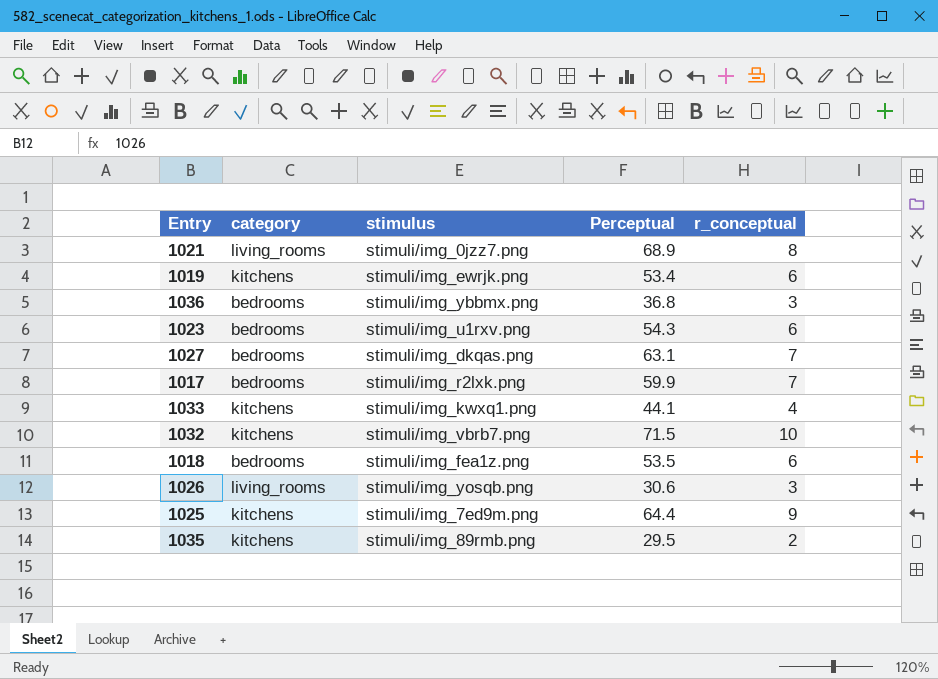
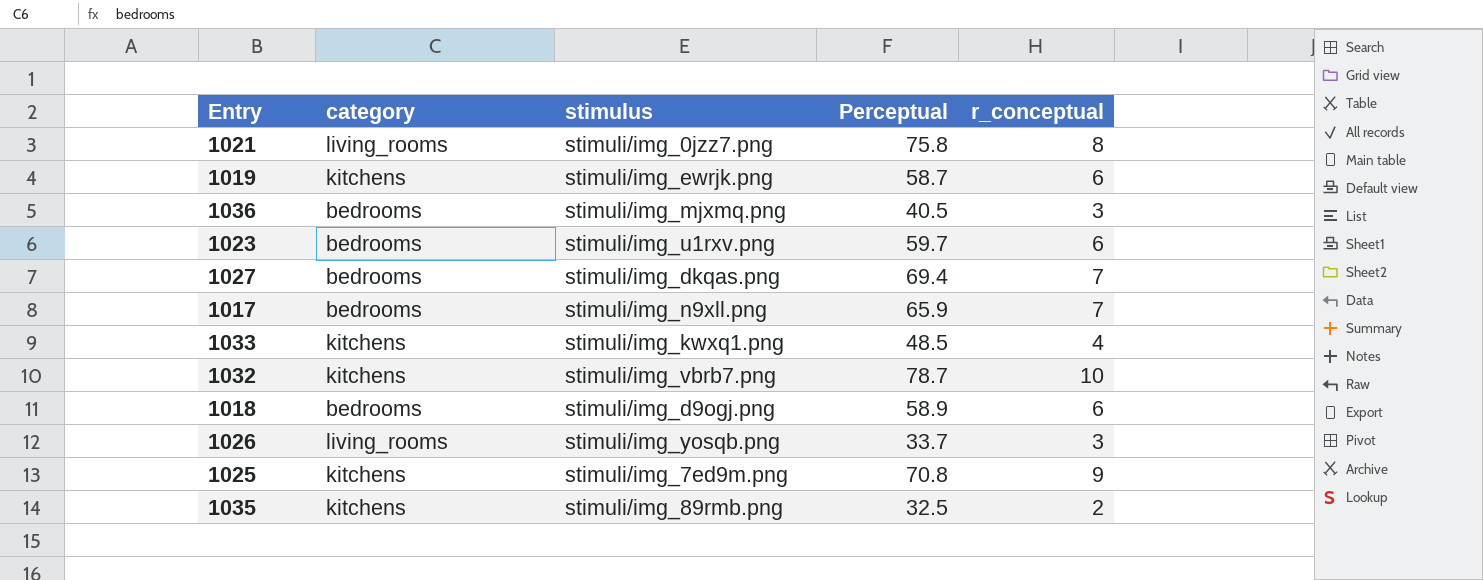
1021 | Perceptual: 68.9 -> 75.8
1019 | Perceptual: 53.4 -> 58.7
1036 | stimulus: stimuli/img_ybbmx.png -> stimuli/img_mjxmq.png
1036 | Perceptual: 36.8 -> 40.5
1023 | Perceptual: 54.3 -> 59.7
1027 | Perceptual: 63.1 -> 69.4
1017 | stimulus: stimuli/img_r2lxk.png -> stimuli/img_n9xll.png
1017 | Perceptual: 59.9 -> 65.9
1033 | Perceptual: 44.1 -> 48.5
1032 | Perceptual: 71.5 -> 78.7
1018 | stimulus: stimuli/img_fea1z.png -> stimuli/img_d9ogj.png
1018 | Perceptual: 53.5 -> 58.9
1026 | Perceptual: 30.6 -> 33.7
1025 | Perceptual: 64.4 -> 70.8
1035 | Perceptual: 29.5 -> 32.5

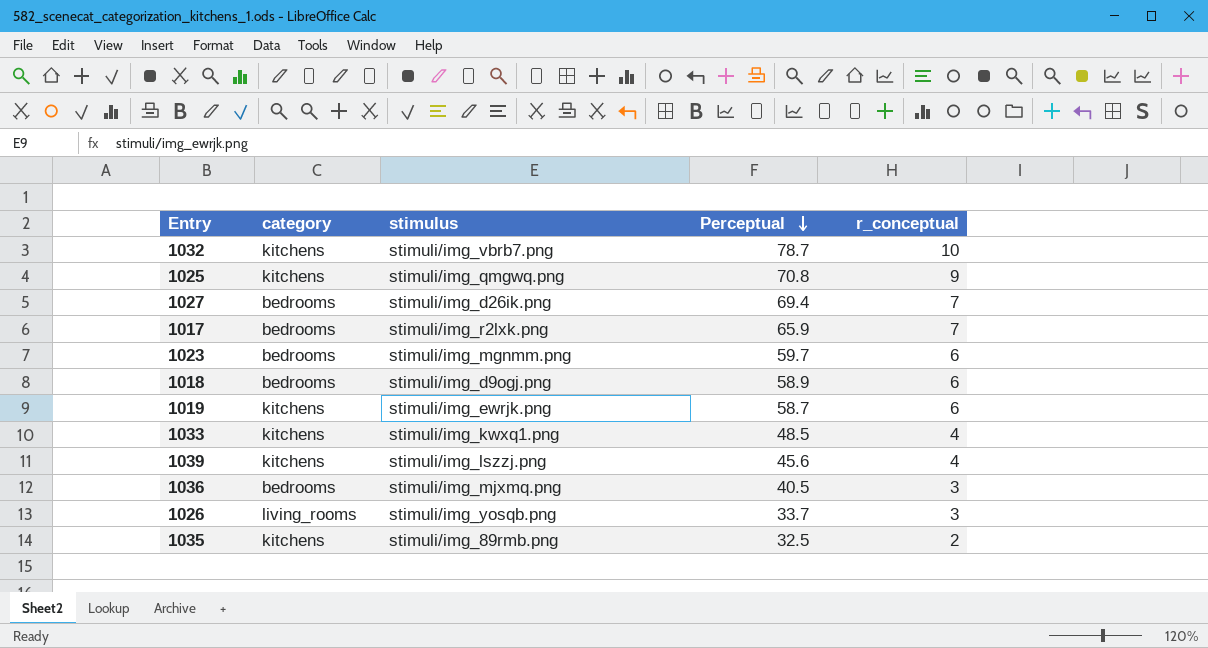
row order: none -> Perceptual descending
row 1021: living_rooms | stimuli/img_0jzz7.png | 75.8 | 8 -> none
1025 | stimulus: stimuli/img_7ed9m.png -> stimuli/img_qmgwq.png
1027 | stimulus: stimuli/img_dkqas.png -> stimuli/img_d26ik.png
1017 | stimulus: stimuli/img_n9xll.png -> stimuli/img_r2lxk.png
1023 | stimulus: stimuli/img_u1rxv.png -> stimuli/img_mgnmm.png
row 1039: none -> kitchens | stimuli/img_lszzj.png | 45.6 | 4

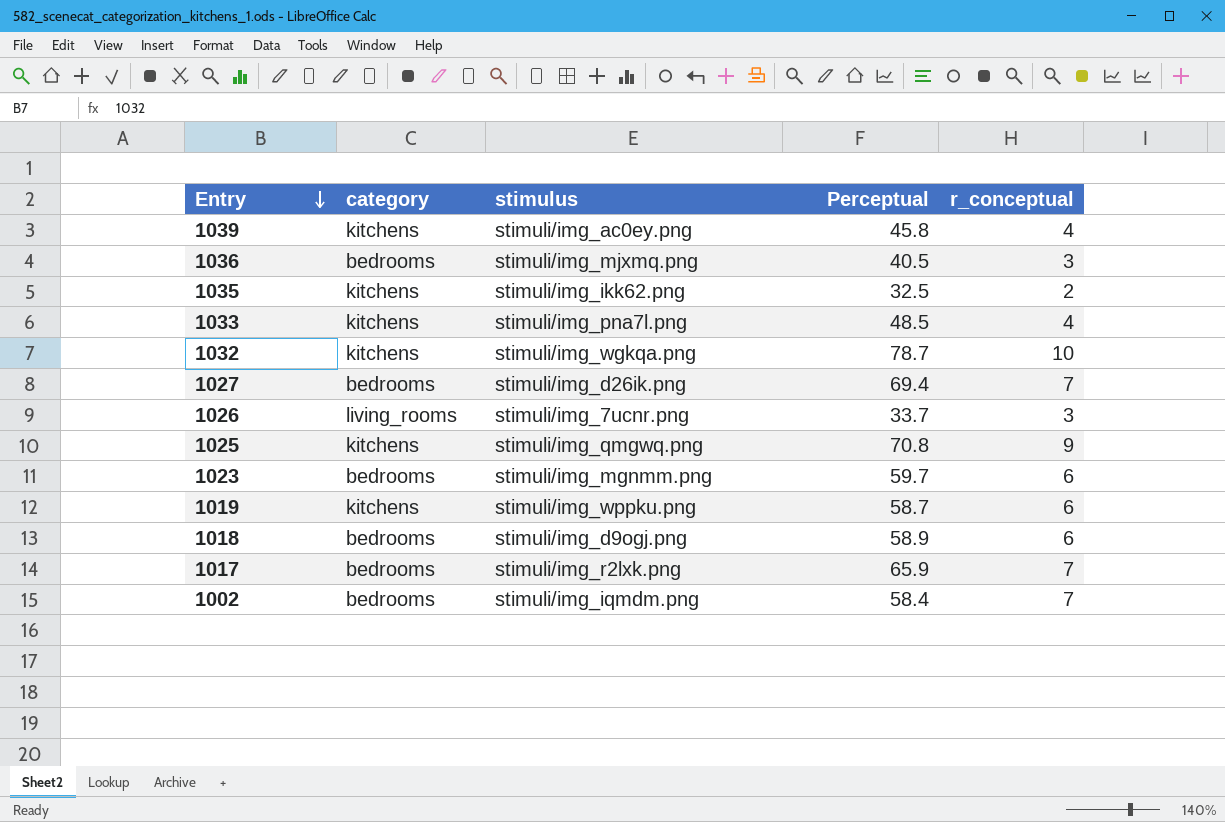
row order: Perceptual descending -> Entry descending
1039 | stimulus: stimuli/img_lszzj.png -> stimuli/img_ac0ey.png
1039 | Perceptual: 45.6 -> 45.8
1035 | stimulus: stimuli/img_89rmb.png -> stimuli/img_ikk62.png
1033 | stimulus: stimuli/img_kwxq1.png -> stimuli/img_pna7l.png
1032 | stimulus: stimuli/img_vbrb7.png -> stimuli/img_wgkqa.png
1026 | stimulus: stimuli/img_yosqb.png -> stimuli/img_7ucnr.png
1019 | stimulus: stimuli/img_ewrjk.png -> stimuli/img_wppku.png
row 1002: none -> bedrooms | stimuli/img_iqmdm.png | 58.4 | 7

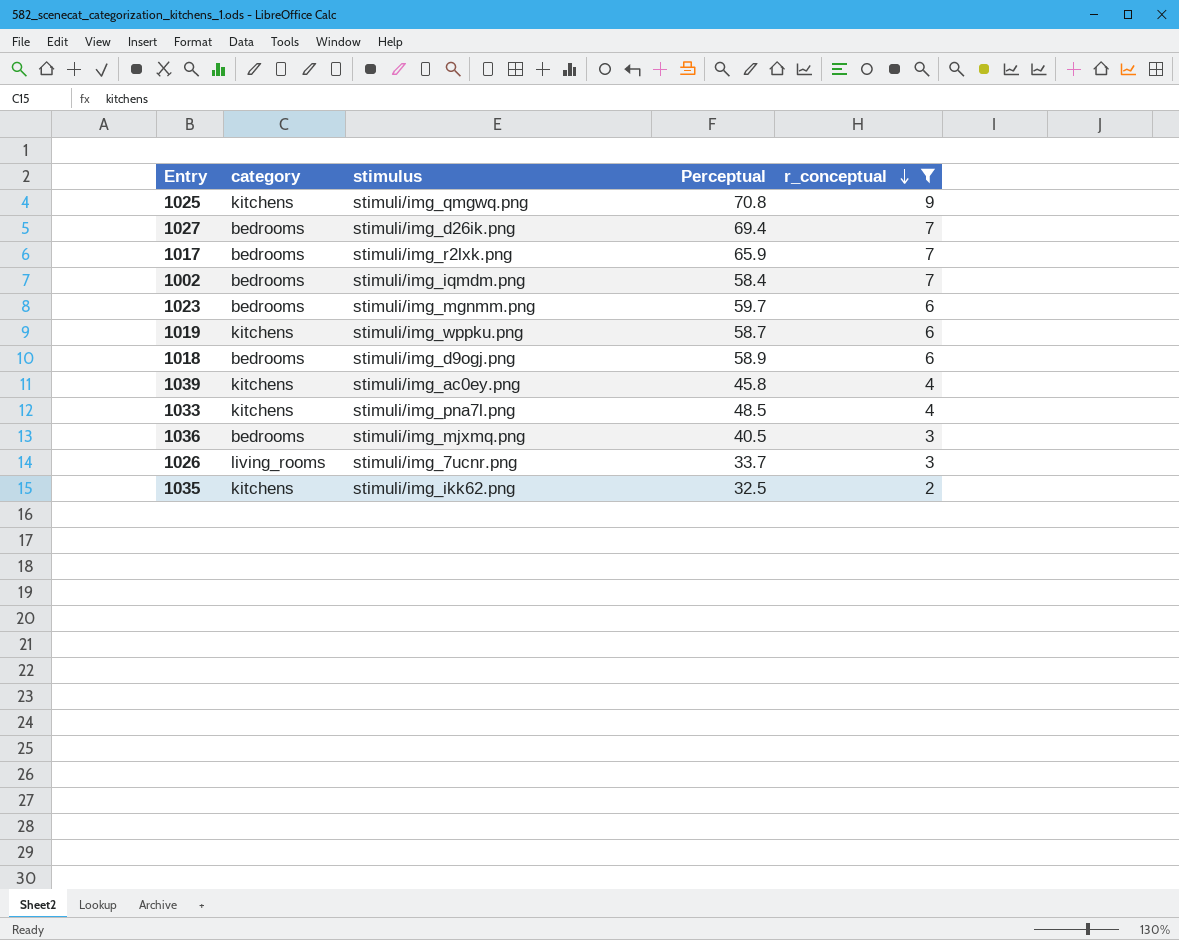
filter: none -> r_conceptual != 10
row order: Entry descending -> r_conceptual descending

